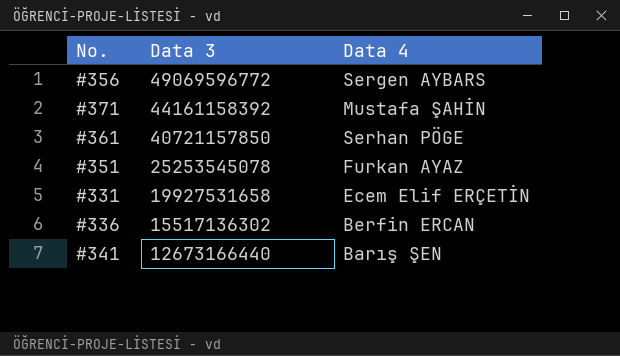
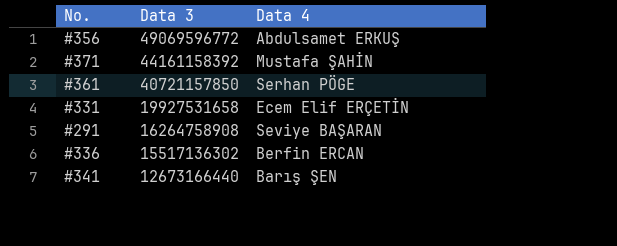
row #351: 25253545078 | Furkan AYAZ -> none
#356 | Data 4: Sergen AYBARS -> Abdulsamet ERKUŞ
row #291: none -> 16264758908 | Seviye BAŞARAN

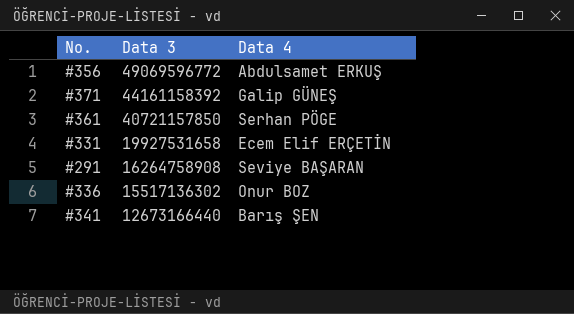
#371 | Data 4: Mustafa ŞAHİN -> Galip GÜNEŞ
#336 | Data 4: Berfin ERCAN -> Onur BOZ

